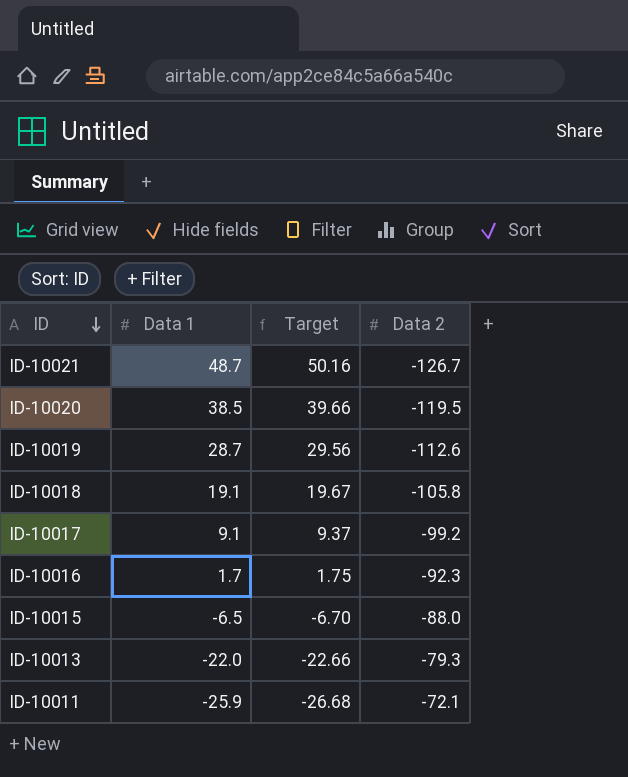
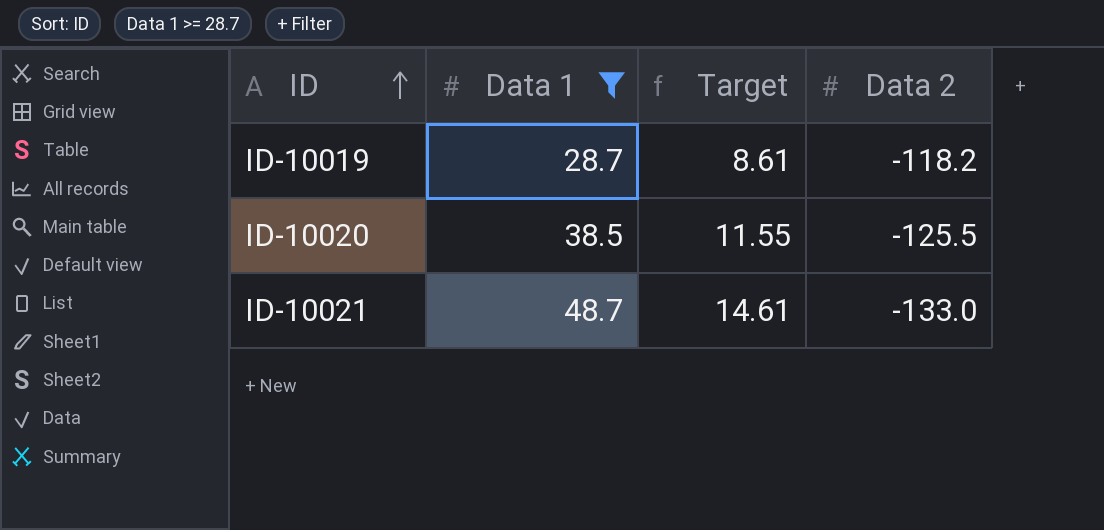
filter: none -> Data 1 >= 28.7
row order: ID descending -> ID ascending
column Target | formula: [Data 1] * 1.03 -> [Data 1] * 0.3
ID-10019 | Data 2: -112.6 -> -118.2
ID-10020 | Data 2: -119.5 -> -125.5
ID-10021 | Data 2: -126.7 -> -133.0

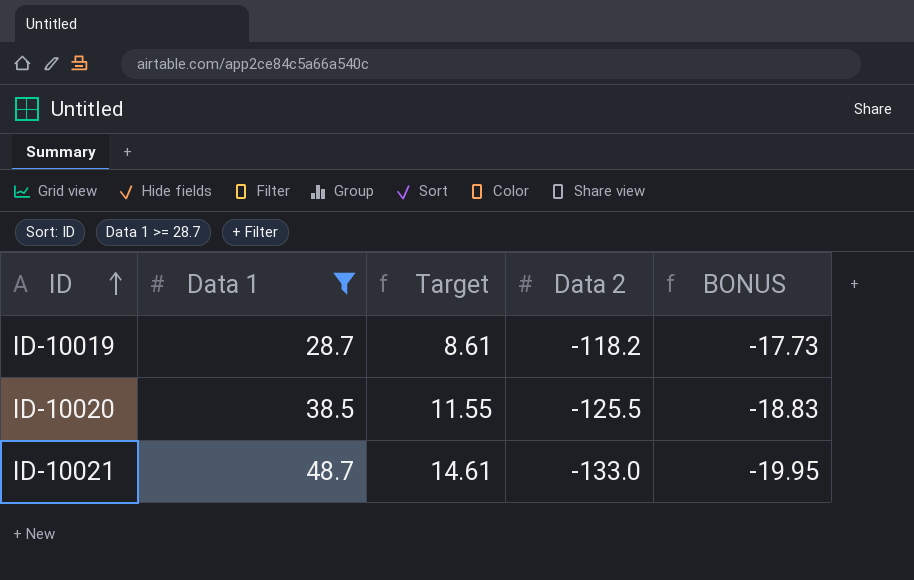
column BONUS | formula: none -> [Data 2] * 0.15

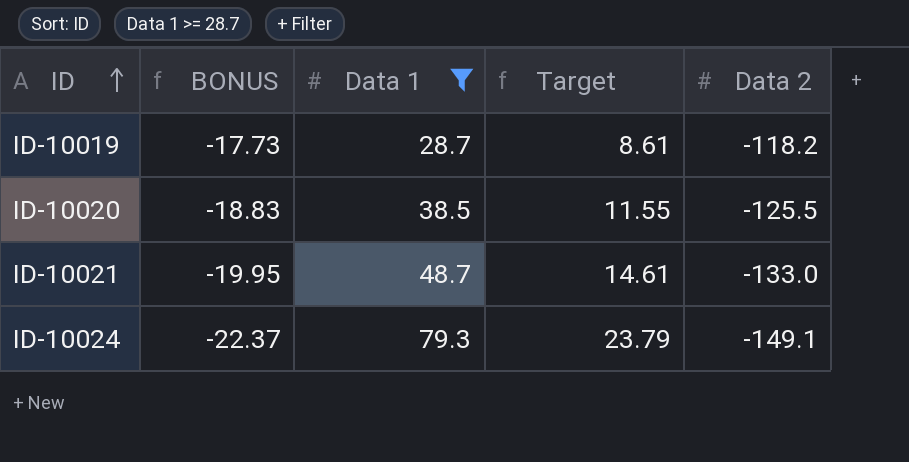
column BONUS | position: 5 -> 2
row ID-10024: none -> -22.37 | 79.3 | 23.79 | -149.1

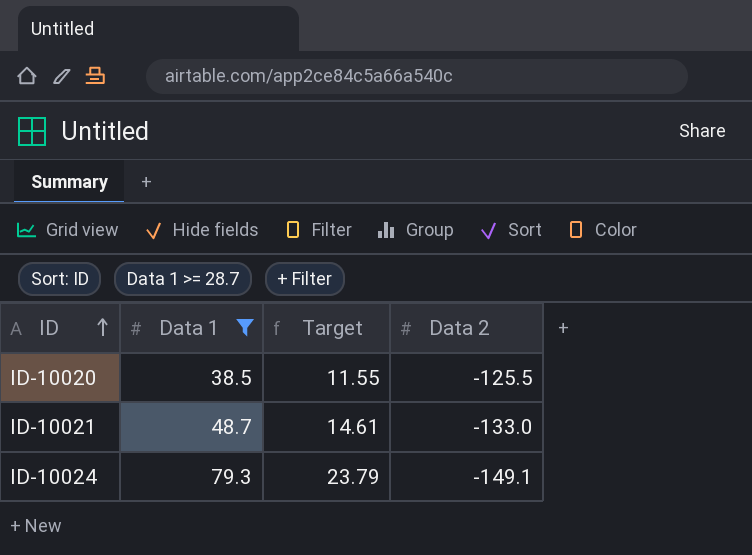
column BONUS | formula: [Data 2] * 0.15 -> none
row ID-10019: -17.73 | 28.7 | 8.61 | -118.2 -> none

